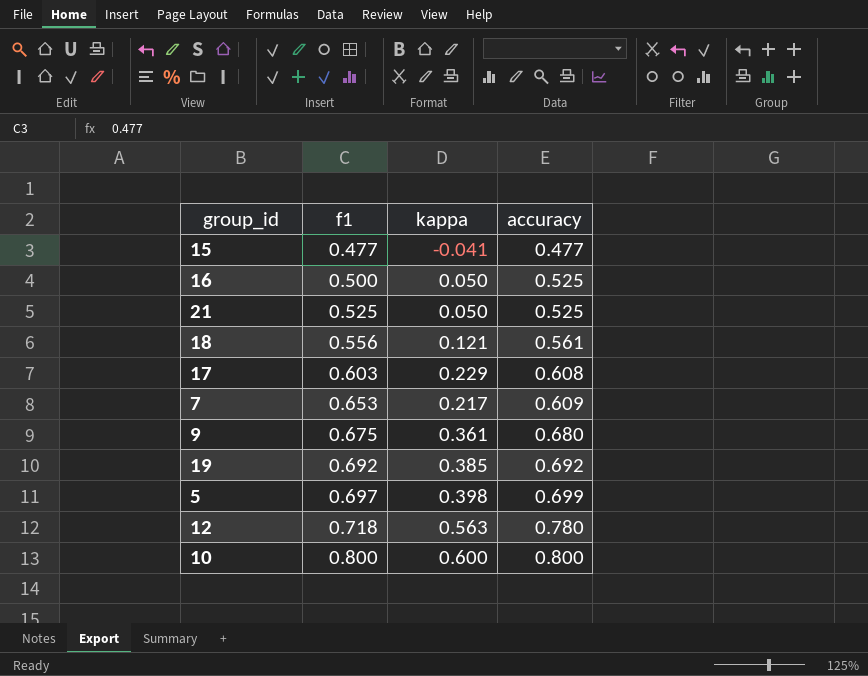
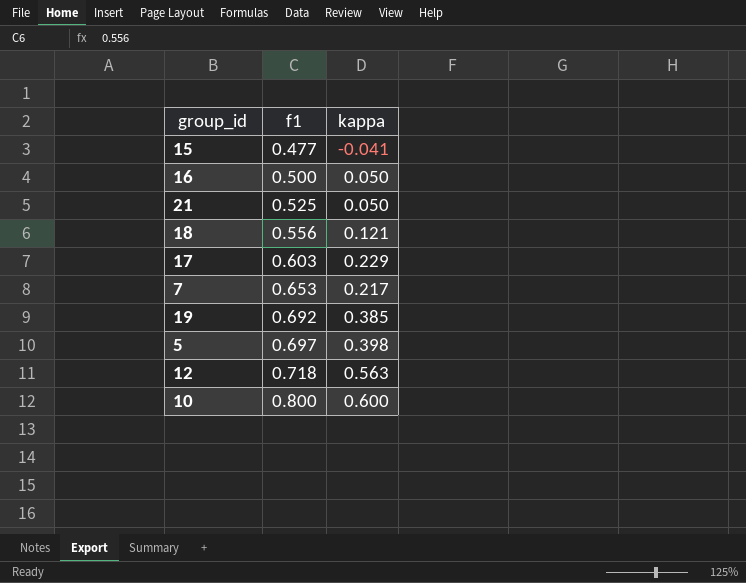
column accuracy | position: 4 -> none
row 9: 0.675 | 0.361 | 0.680 -> none

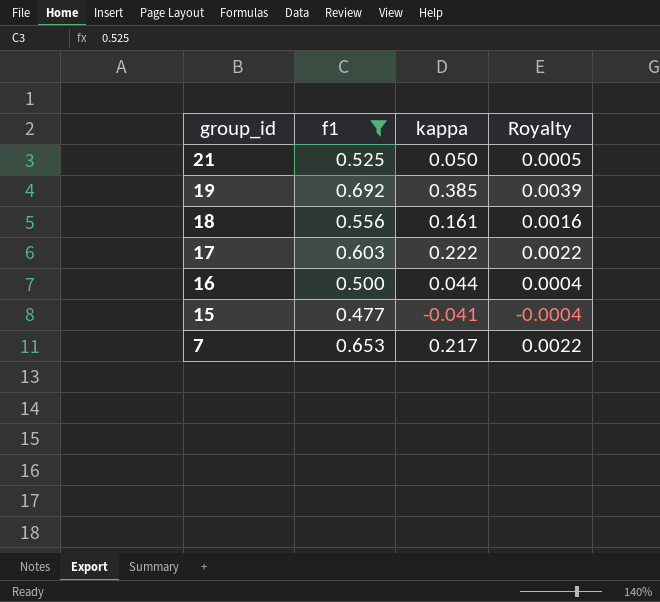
filter: none -> f1 <= 0.692
row order: f1 ascending -> group_id descending
column Royalty | formula: none -> [kappa] * 0.01
18 | kappa: 0.121 -> 0.161
17 | kappa: 0.229 -> 0.222
16 | kappa: 0.050 -> 0.044

